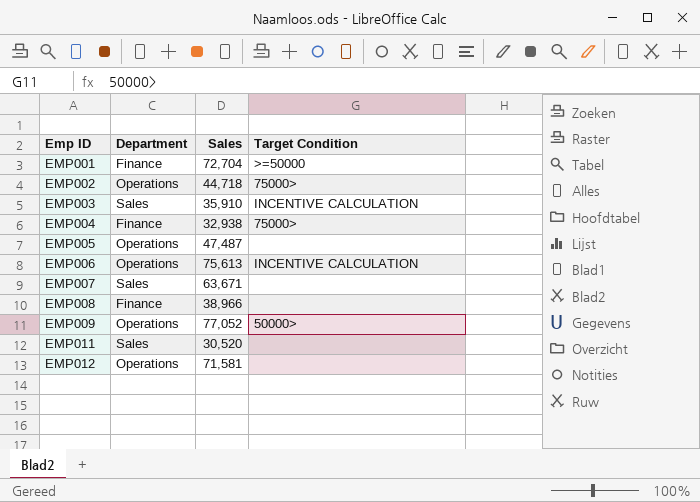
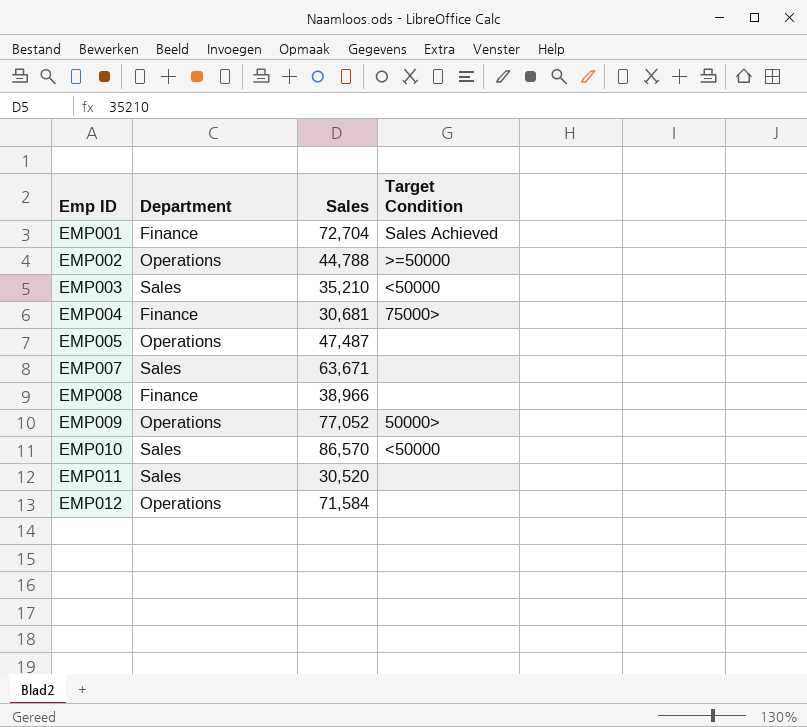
row EMP006: Operations | 75,613 | INCENTIVE CALCULATION -> none
EMP001 | Target Condition: >=50000 -> Sales Achieved
EMP002 | Sales: 44,718 -> 44,788
EMP002 | Target Condition: 75000> -> >=50000
EMP003 | Sales: 35,910 -> 35,210
EMP003 | Target Condition: INCENTIVE CALCULATION -> <50000
EMP004 | Sales: 32,938 -> 30,681
row EMP010: none -> Sales | 86,570 | <50000
EMP012 | Sales: 71,581 -> 71,584

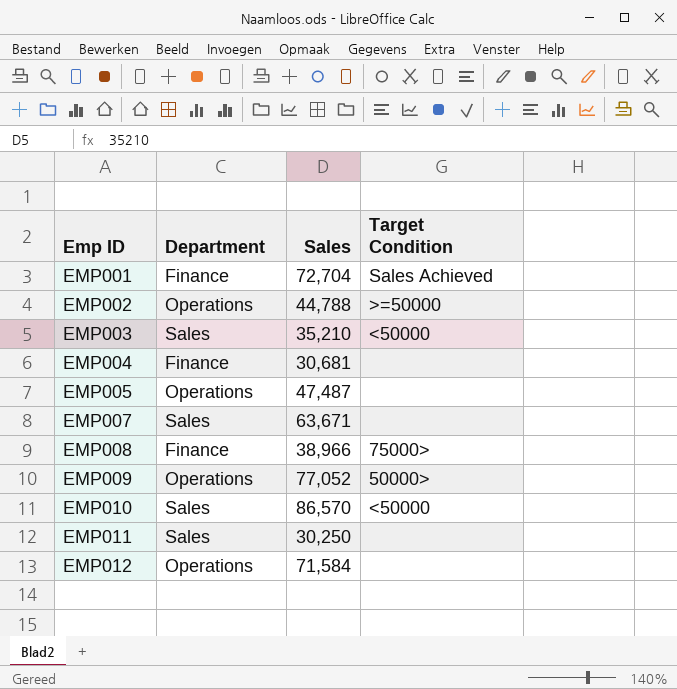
EMP004 | Target Condition: 75000> -> none
EMP008 | Target Condition: none -> 75000>
EMP011 | Sales: 30,520 -> 30,250

